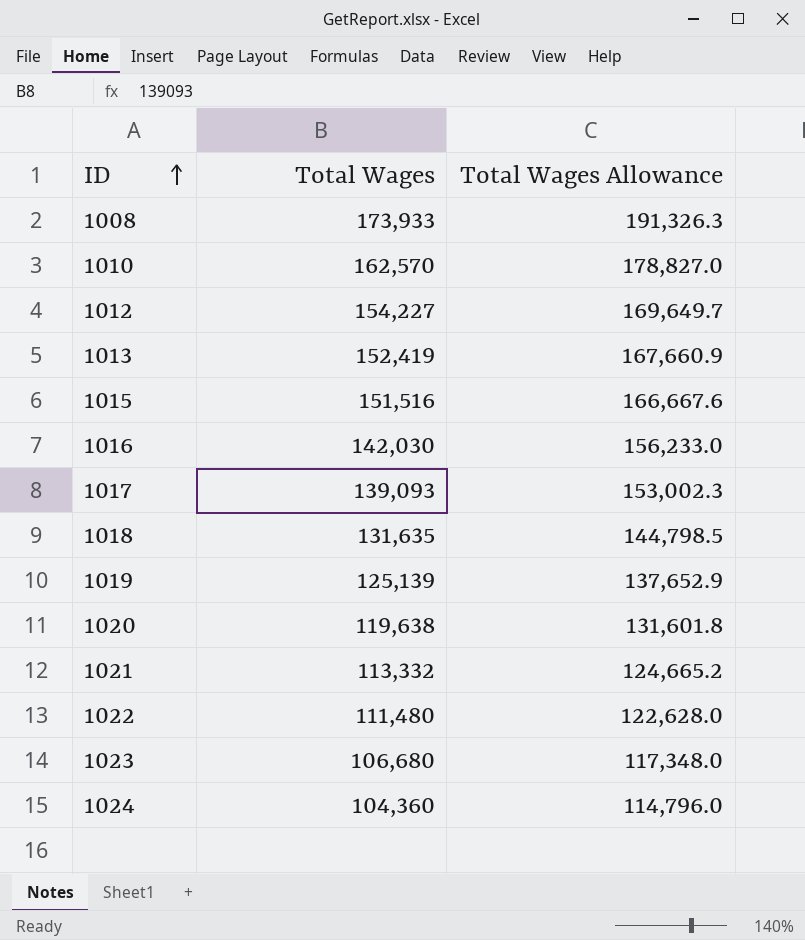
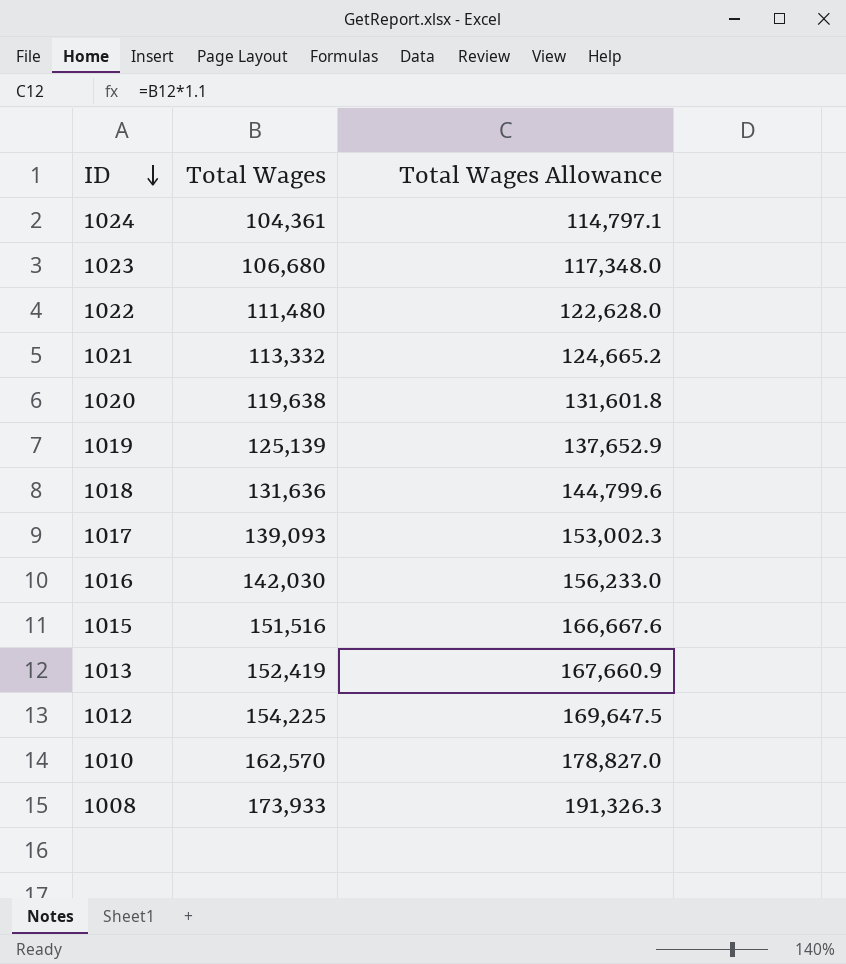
row order: ID ascending -> ID descending
1024 | Total Wages: 104,360 -> 104,361
1024 | Total Wages Allowance: 114,796.0 -> 114,797.1
1018 | Total Wages: 131,635 -> 131,636
1018 | Total Wages Allowance: 144,798.5 -> 144,799.6
1012 | Total Wages: 154,227 -> 154,225
1012 | Total Wages Allowance: 169,649.7 -> 169,647.5

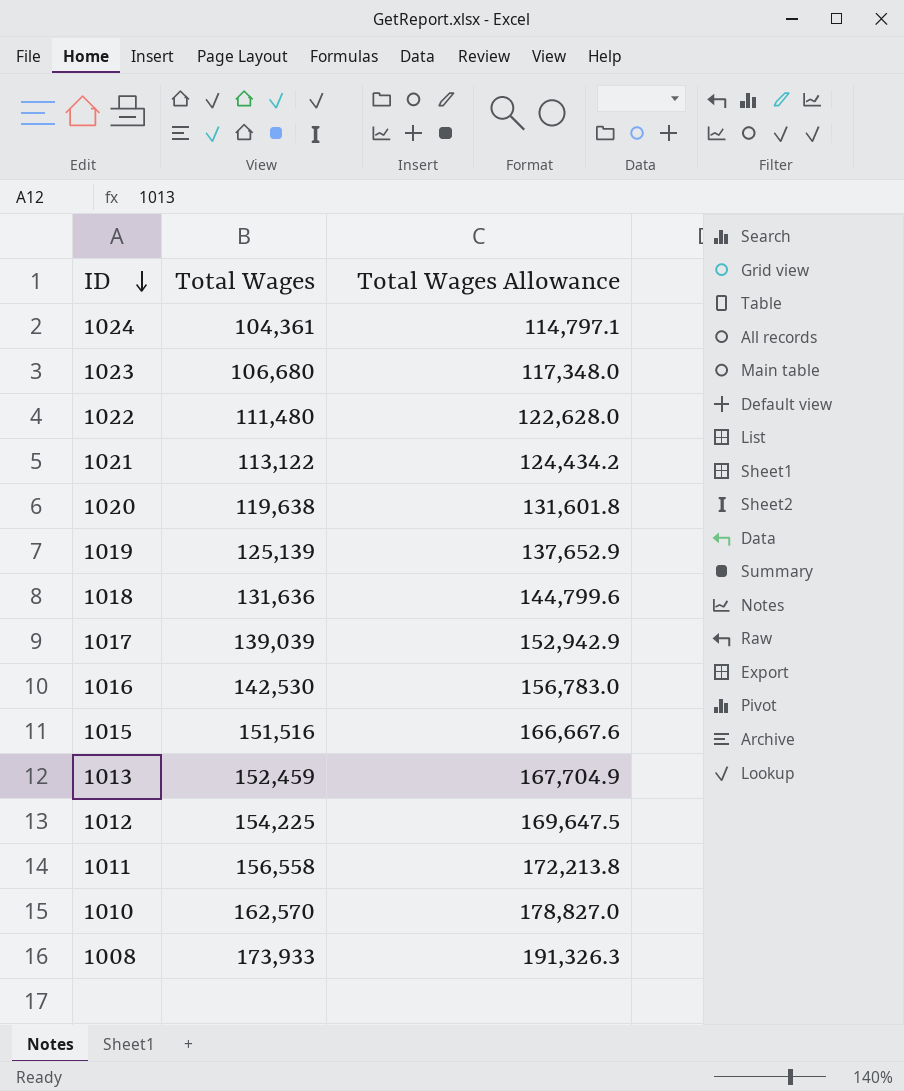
1021 | Total Wages: 113,332 -> 113,122
1021 | Total Wages Allowance: 124,665.2 -> 124,434.2
1017 | Total Wages: 139,093 -> 139,039
1017 | Total Wages Allowance: 153,002.3 -> 152,942.9
1016 | Total Wages: 142,030 -> 142,530
1016 | Total Wages Allowance: 156,233.0 -> 156,783.0
1013 | Total Wages: 152,419 -> 152,459
1013 | Total Wages Allowance: 167,660.9 -> 167,704.9
row 1011: none -> 156,558 | 172,213.8

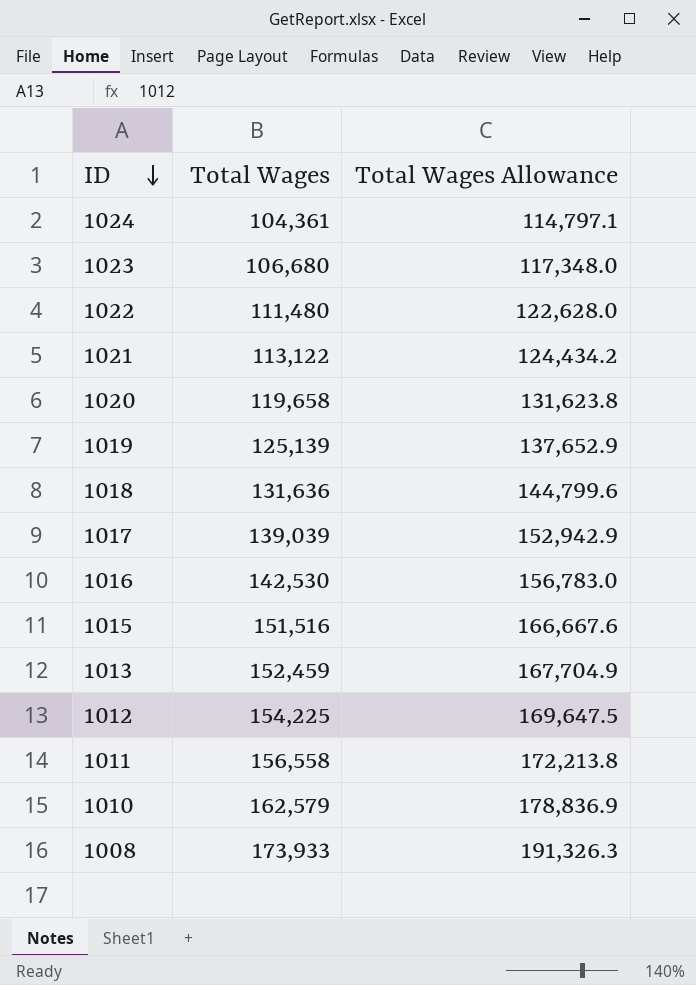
1020 | Total Wages: 119,638 -> 119,658
1020 | Total Wages Allowance: 131,601.8 -> 131,623.8
1010 | Total Wages: 162,570 -> 162,579
1010 | Total Wages Allowance: 178,827.0 -> 178,836.9

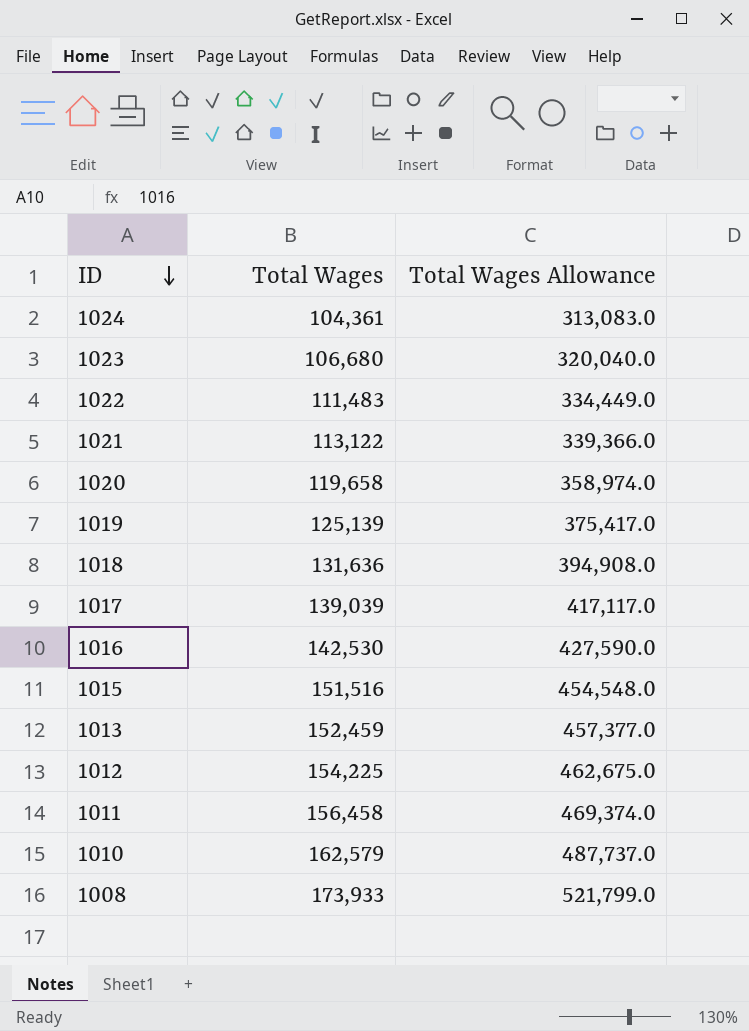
column Total Wages Allowance | formula: [Total Wages] * 1.1 -> [Total Wages] * 3
1022 | Total Wages: 111,480 -> 111,483
1011 | Total Wages: 156,558 -> 156,458

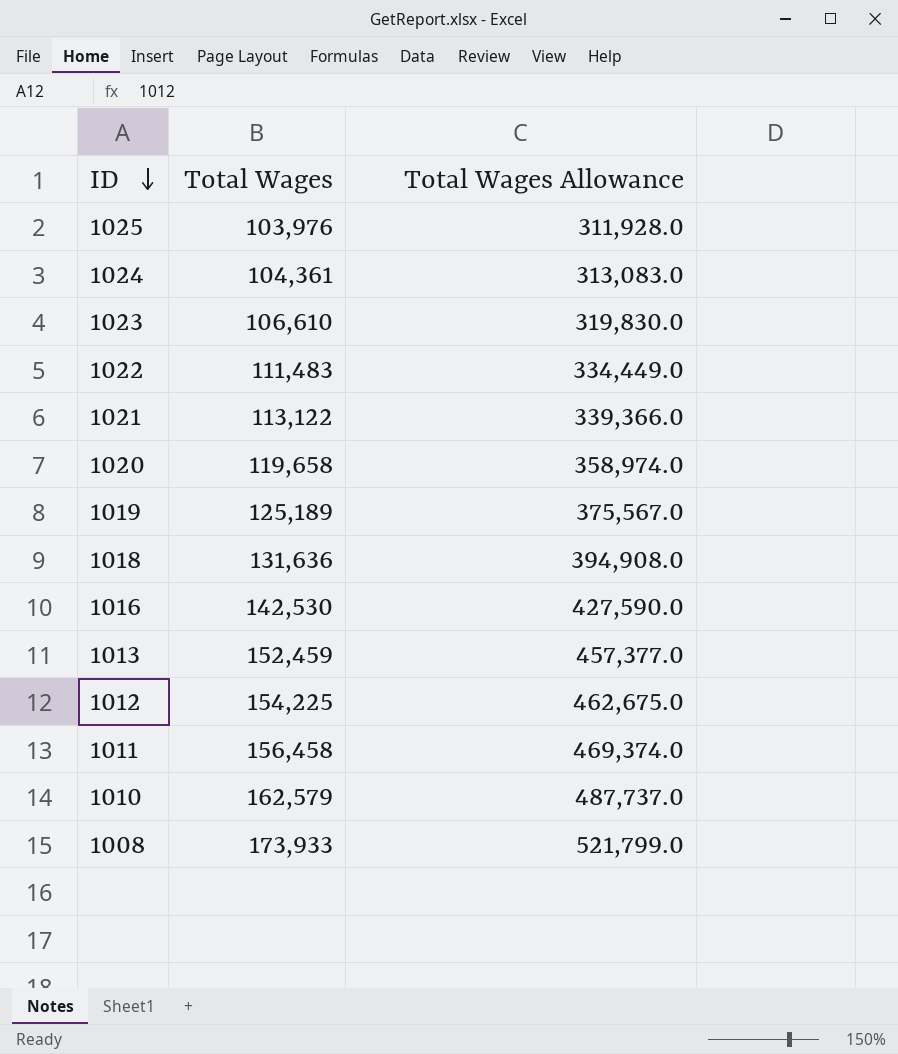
row 1017: 139,039 | 417,117.0 -> none
row 1015: 151,516 | 454,548.0 -> none
row 1025: none -> 103,976 | 311,928.0
1023 | Total Wages: 106,680 -> 106,610
1023 | Total Wages Allowance: 320,040.0 -> 319,830.0
1019 | Total Wages: 125,139 -> 125,189
1019 | Total Wages Allowance: 375,417.0 -> 375,567.0

